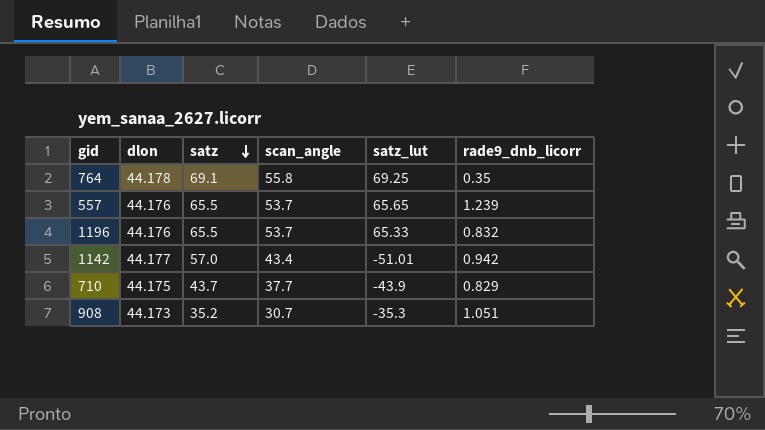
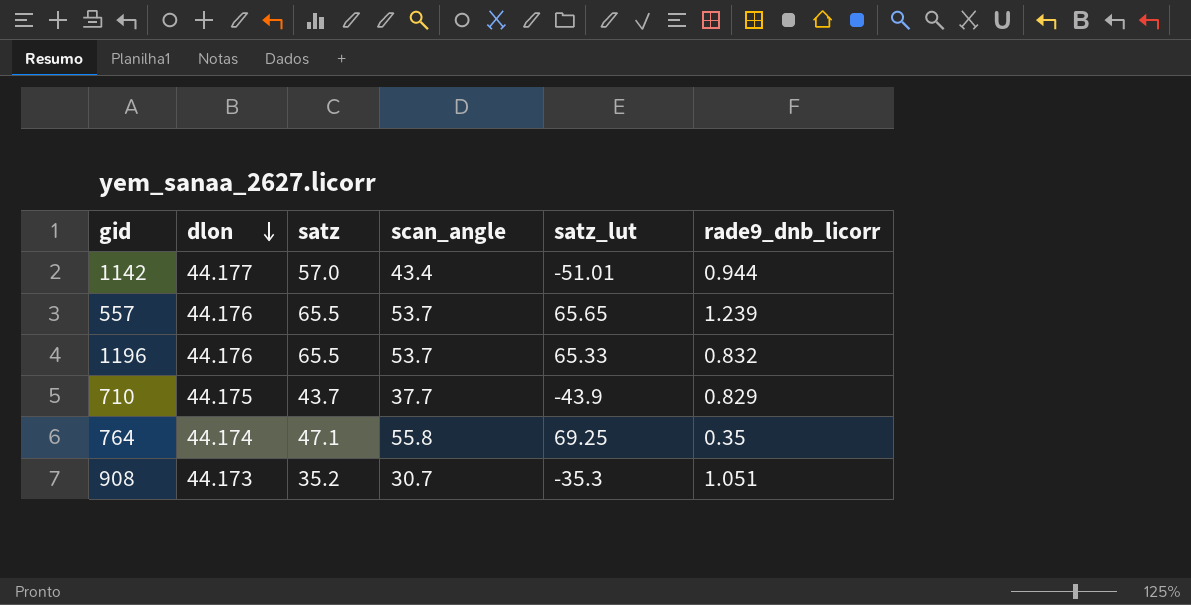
row order: satz descending -> dlon descending
1142 | rade9_dnb_licorr: 0.942 -> 0.944
764 | dlon: 44.178 -> 44.174
764 | satz: 69.1 -> 47.1

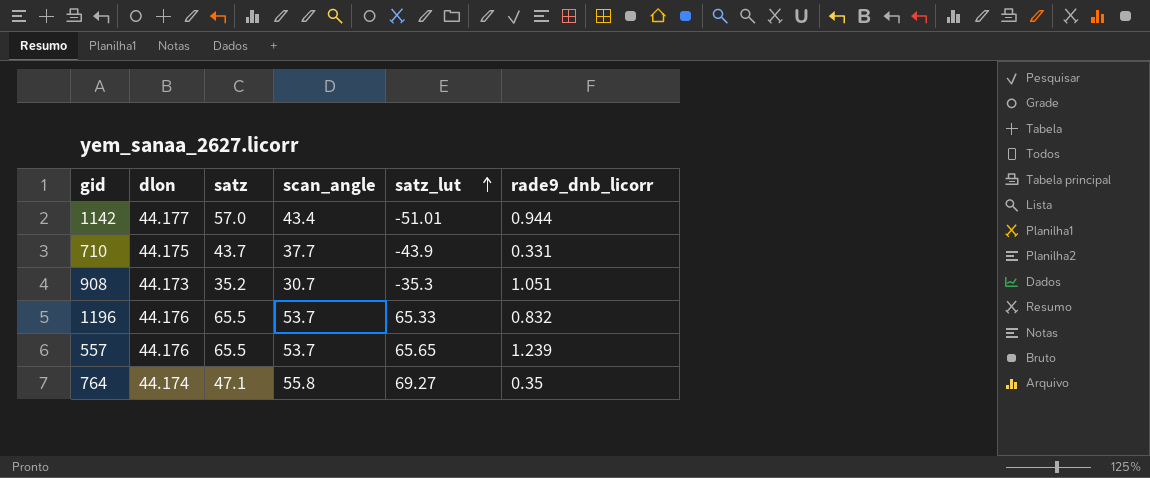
row order: dlon descending -> satz_lut ascending
710 | rade9_dnb_licorr: 0.829 -> 0.331
764 | satz_lut: 69.25 -> 69.27

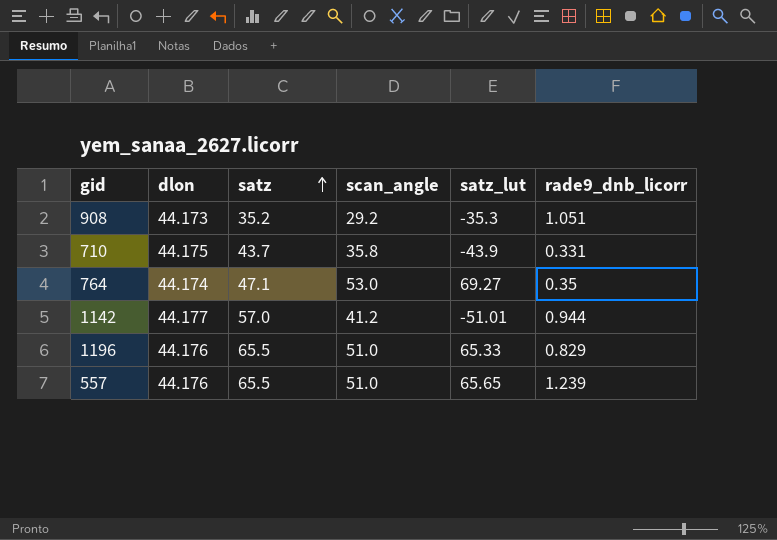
row order: satz_lut ascending -> satz ascending
908 | scan_angle: 30.7 -> 29.2
710 | scan_angle: 37.7 -> 35.8
764 | scan_angle: 55.8 -> 53.0
1142 | scan_angle: 43.4 -> 41.2
1196 | scan_angle: 53.7 -> 51.0
1196 | rade9_dnb_licorr: 0.832 -> 0.829
557 | scan_angle: 53.7 -> 51.0

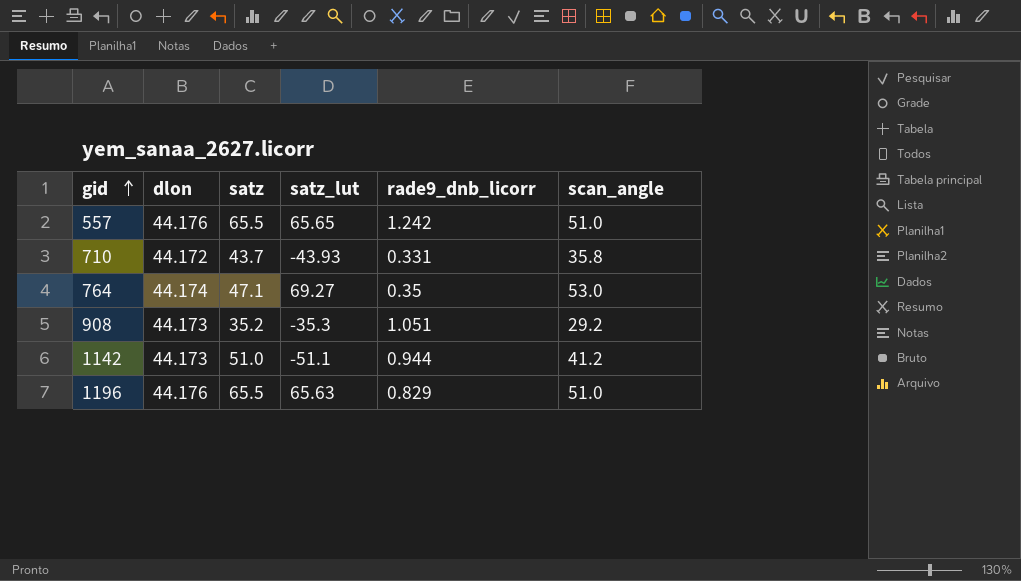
row order: satz ascending -> gid ascending
column scan_angle | position: 4 -> 6
557 | rade9_dnb_licorr: 1.239 -> 1.242
710 | dlon: 44.175 -> 44.172
710 | satz_lut: -43.9 -> -43.93
1142 | dlon: 44.177 -> 44.173
1142 | satz: 57.0 -> 51.0
1142 | satz_lut: -51.01 -> -51.1
1196 | satz_lut: 65.33 -> 65.63

